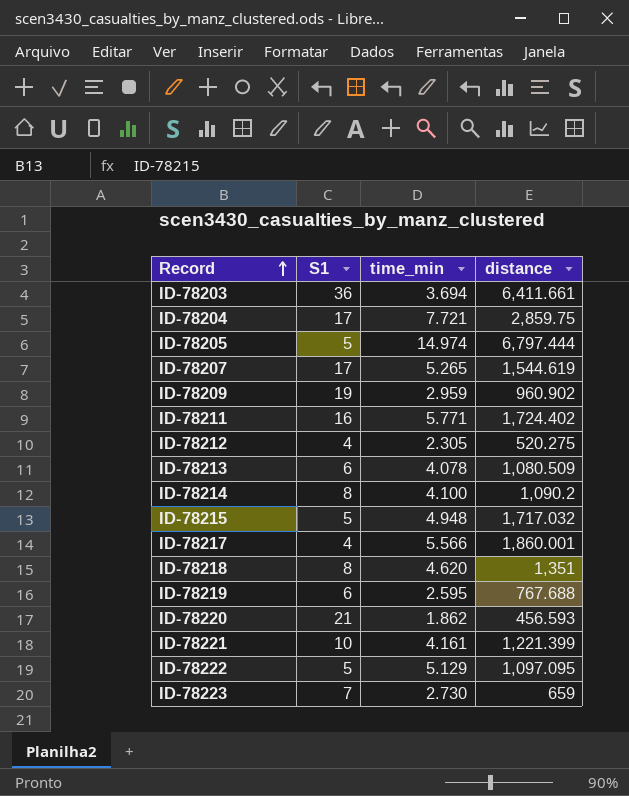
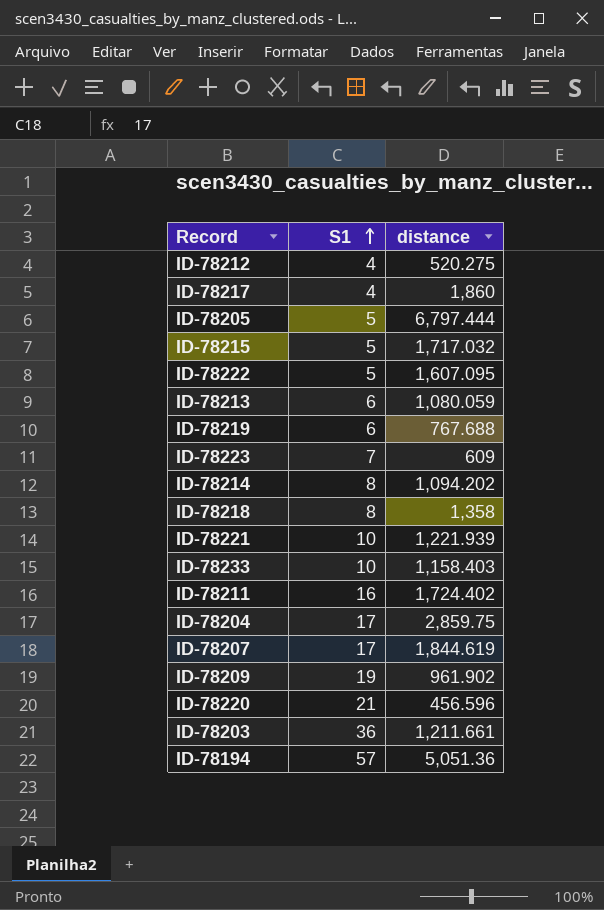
row order: Record ascending -> S1 ascending
column time_min | position: 3 -> none
ID-78217 | distance: 1,860.001 -> 1,860
ID-78222 | distance: 1,097.095 -> 1,607.095
ID-78213 | distance: 1,080.509 -> 1,080.059
ID-78223 | distance: 659 -> 609
ID-78214 | distance: 1,090.2 -> 1,094.202
ID-78218 | distance: 1,351 -> 1,358
ID-78221 | distance: 1,221.399 -> 1,221.939
row ID-78233: none -> 10 | 1,158.403
ID-78207 | distance: 1,544.619 -> 1,844.619
ID-78209 | distance: 960.902 -> 961.902
ID-78220 | distance: 456.593 -> 456.596
ID-78203 | distance: 6,411.661 -> 1,211.661
row ID-78194: none -> 57 | 5,051.36

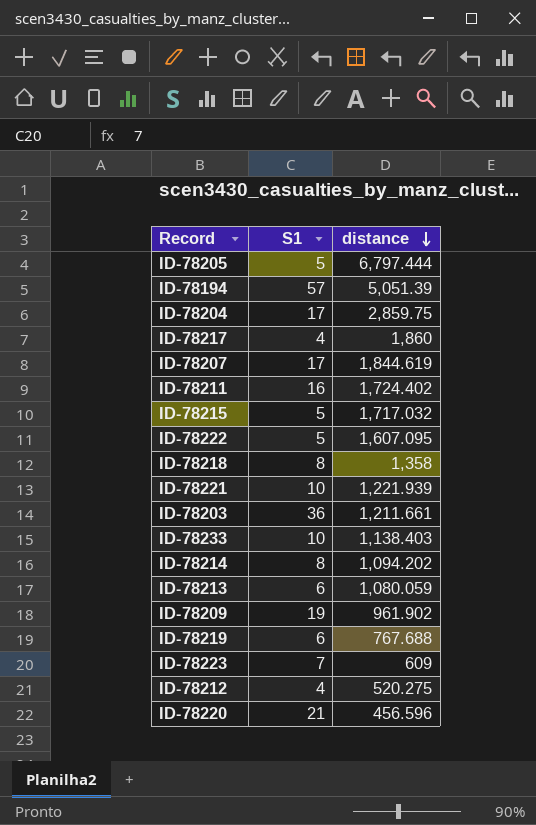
row order: S1 ascending -> distance descending
ID-78194 | distance: 5,051.36 -> 5,051.39
ID-78233 | distance: 1,158.403 -> 1,138.403

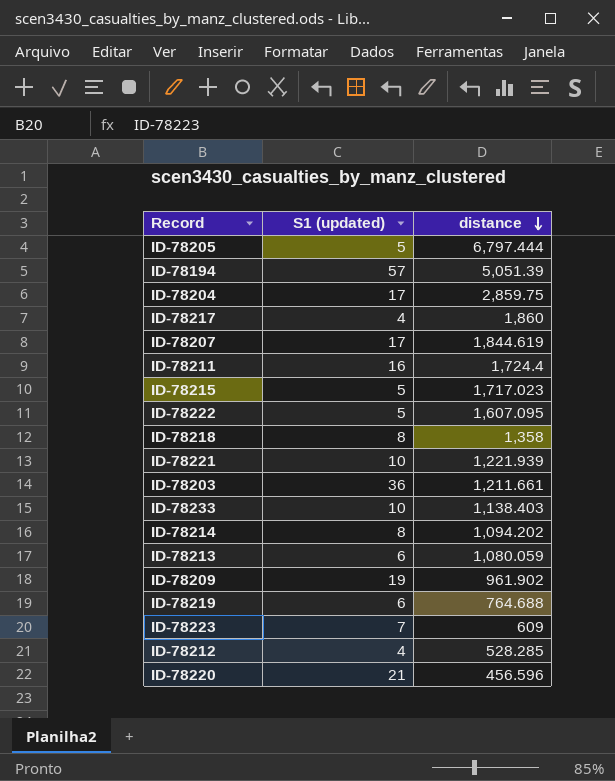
column name: S1 -> S1 (updated)
ID-78211 | distance: 1,724.402 -> 1,724.4
ID-78215 | distance: 1,717.032 -> 1,717.023
ID-78219 | distance: 767.688 -> 764.688
ID-78212 | distance: 520.275 -> 528.285

